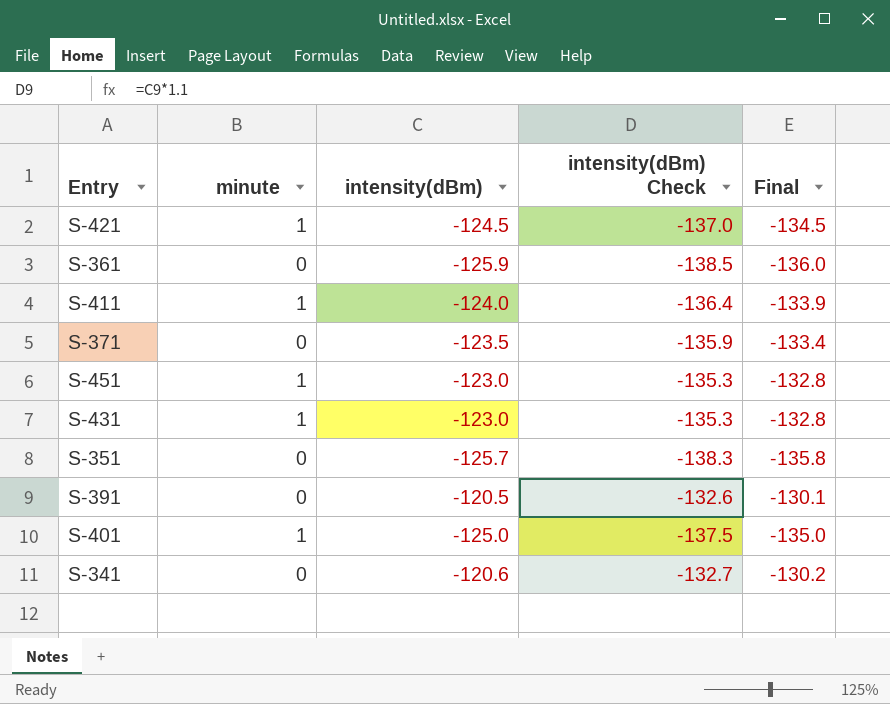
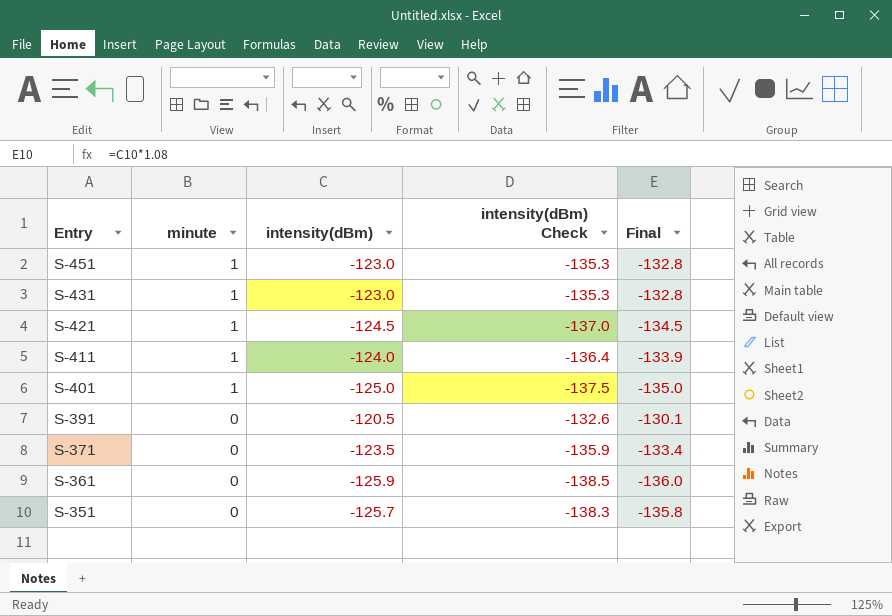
row order: none -> Entry descending
row S-341: 0 | -120.6 | -132.7 | -130.2 -> none

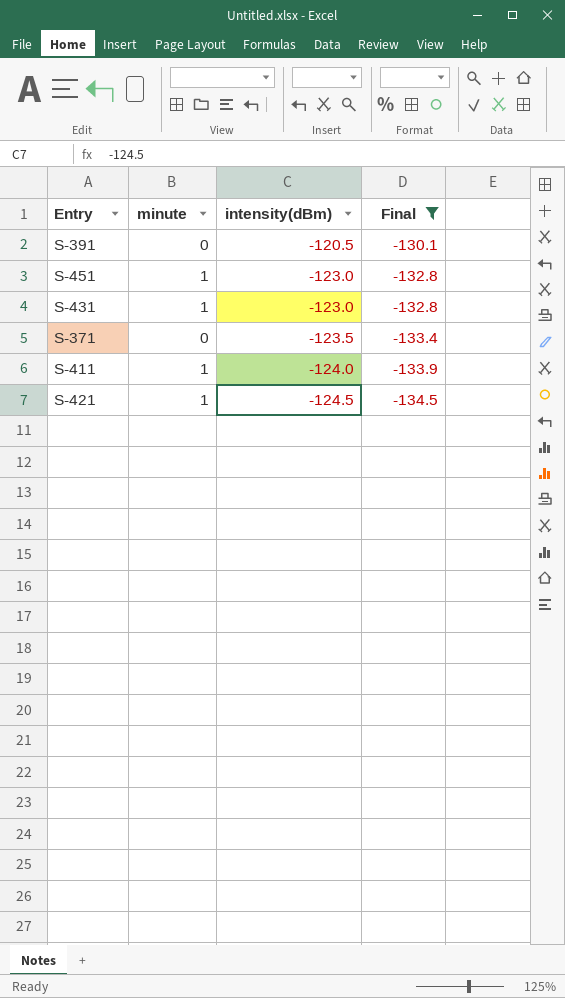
filter: none -> Final >= -134.5
row order: Entry descending -> intensity(dBm) descending
column intensity(dBm) Check | formula: [intensity(dBm)] * 1.1 -> none

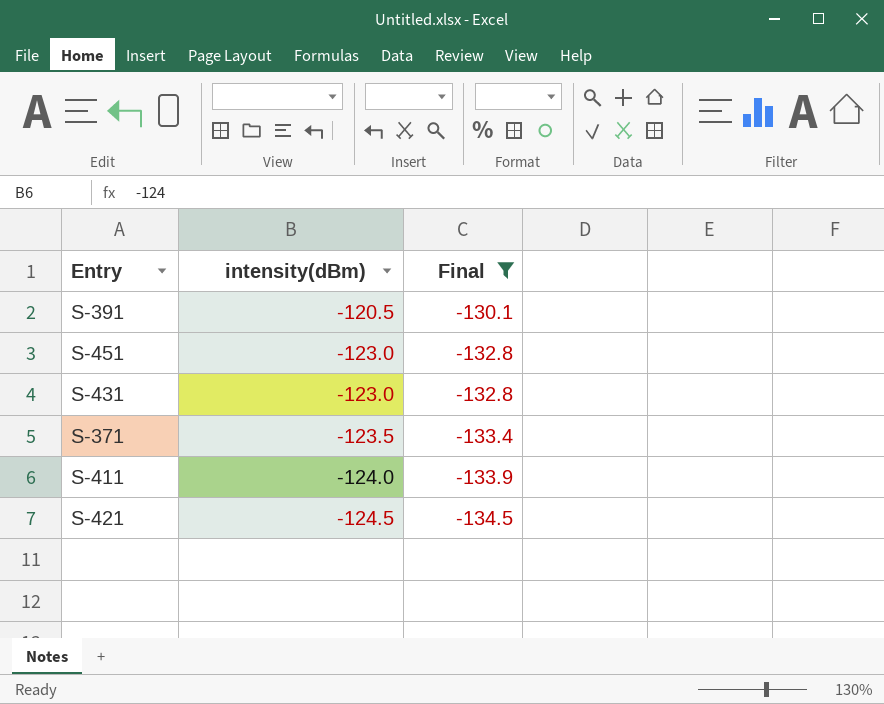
column minute | position: 2 -> none

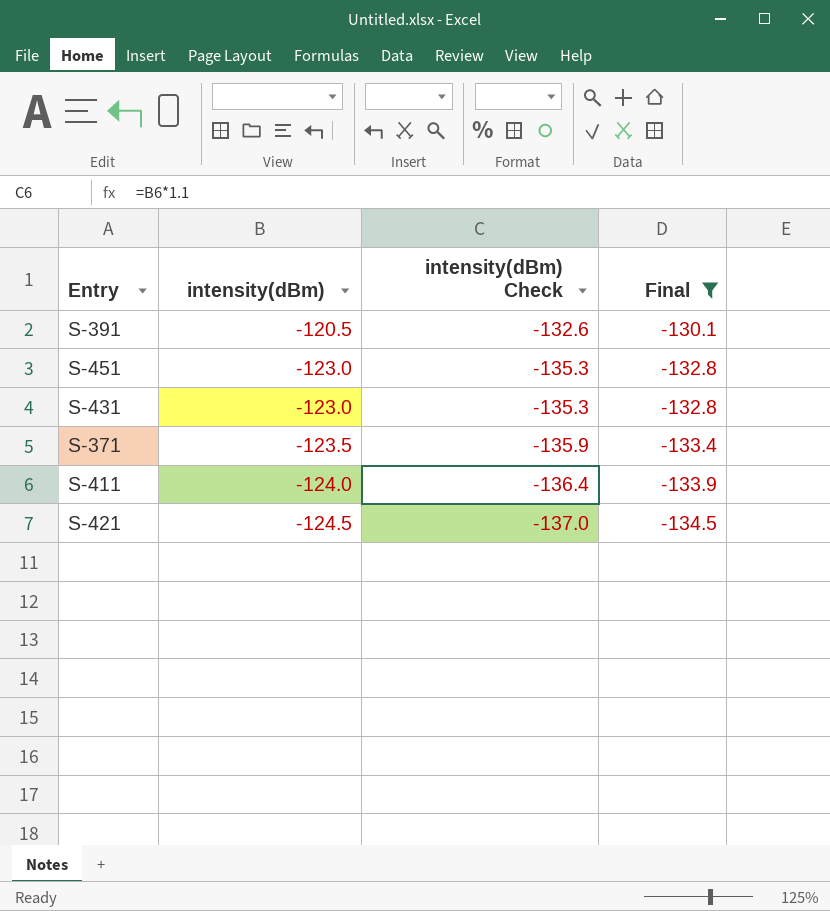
column intensity(dBm) Check | formula: none -> [intensity(dBm)] * 1.1

